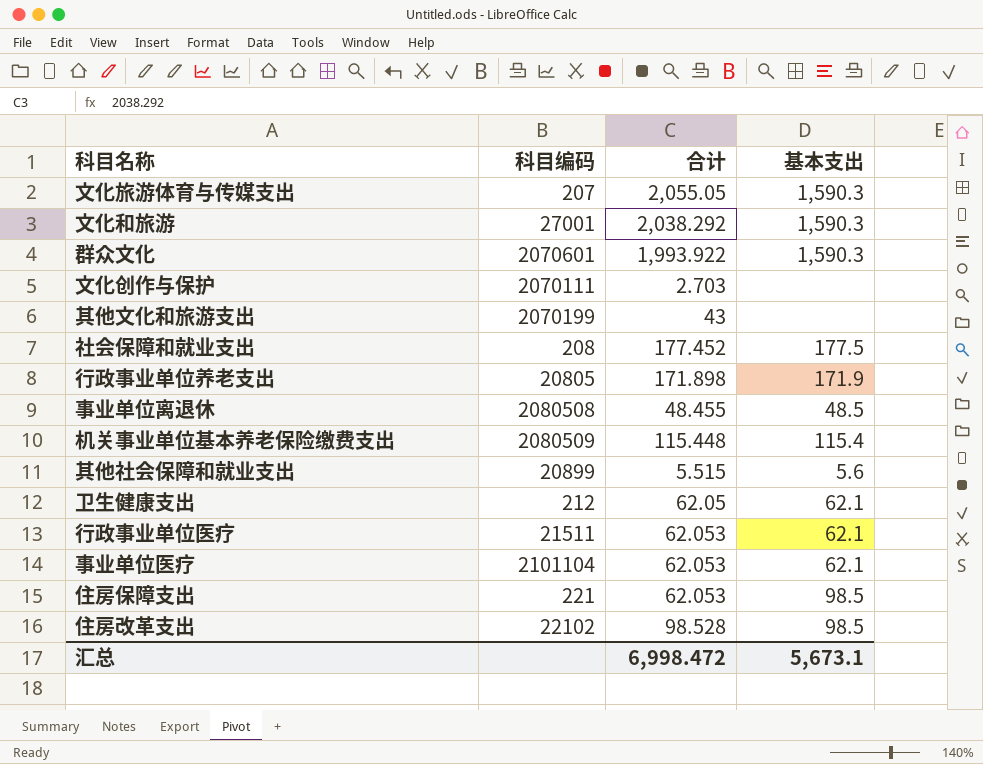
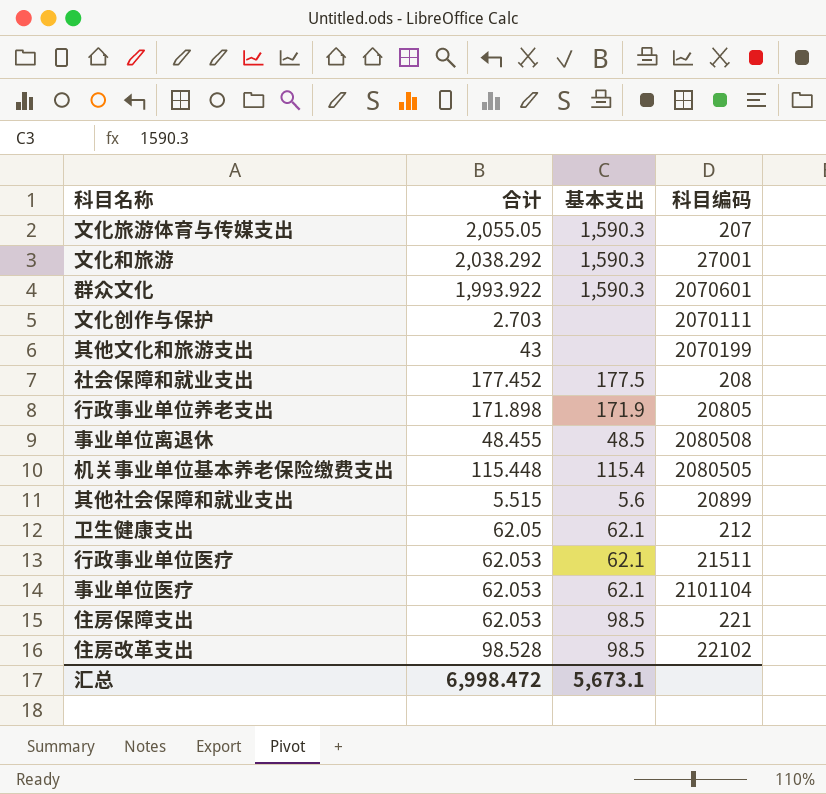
column 科目编码 | position: 2 -> 4
机关事业单位基本养老保险缴费支出 | 科目编码: 2080509 -> 2080505

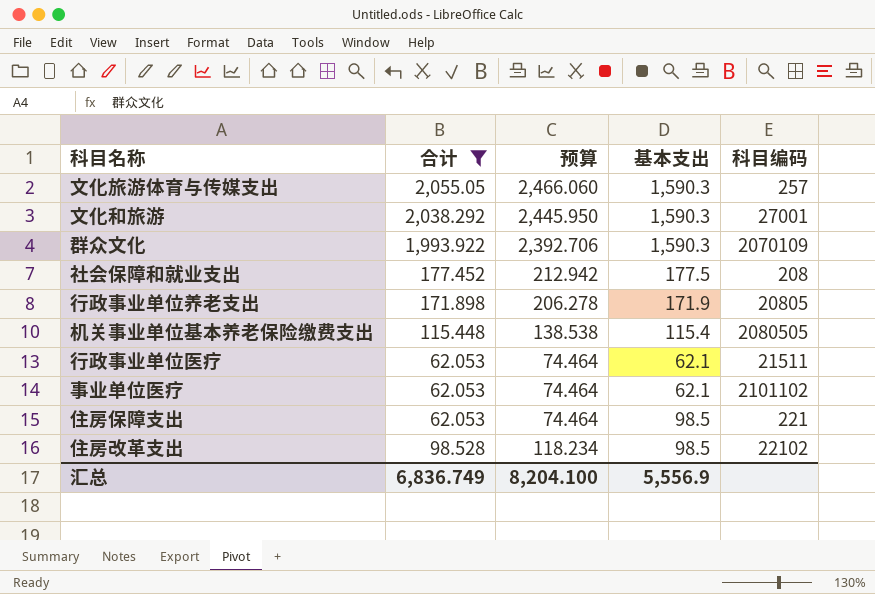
filter: none -> 合计 >= 62.053
column 预算 | formula: none -> [合计] * 1.2
文化旅游体育与传媒支出 | 科目编码: 207 -> 257
群众文化 | 科目编码: 2070601 -> 2070109
事业单位医疗 | 科目编码: 2101104 -> 2101102
汇总 | 合计: 6,998.472 -> 6,836.749
汇总 | 基本支出: 5,673.1 -> 5,556.9

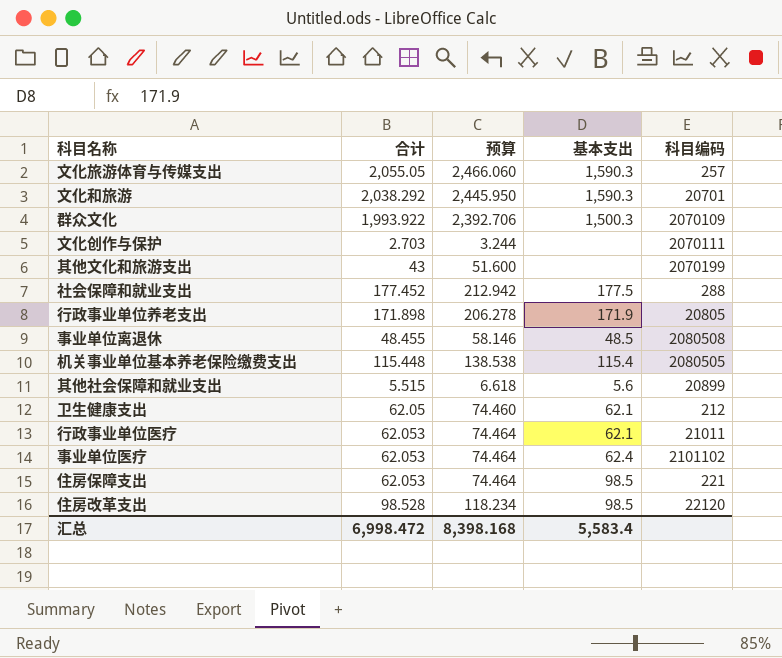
filter: 合计 >= 62.053 -> none
文化和旅游 | 科目编码: 27001 -> 20701
群众文化 | 基本支出: 1,590.3 -> 1,500.3
社会保障和就业支出 | 科目编码: 208 -> 288
行政事业单位医疗 | 科目编码: 21511 -> 21011
事业单位医疗 | 基本支出: 62.1 -> 62.4
住房改革支出 | 科目编码: 22102 -> 22120
汇总 | 合计: 6,836.749 -> 6,998.472
汇总 | 预算: 8,204.100 -> 8,398.168
汇总 | 基本支出: 5,556.9 -> 5,583.4

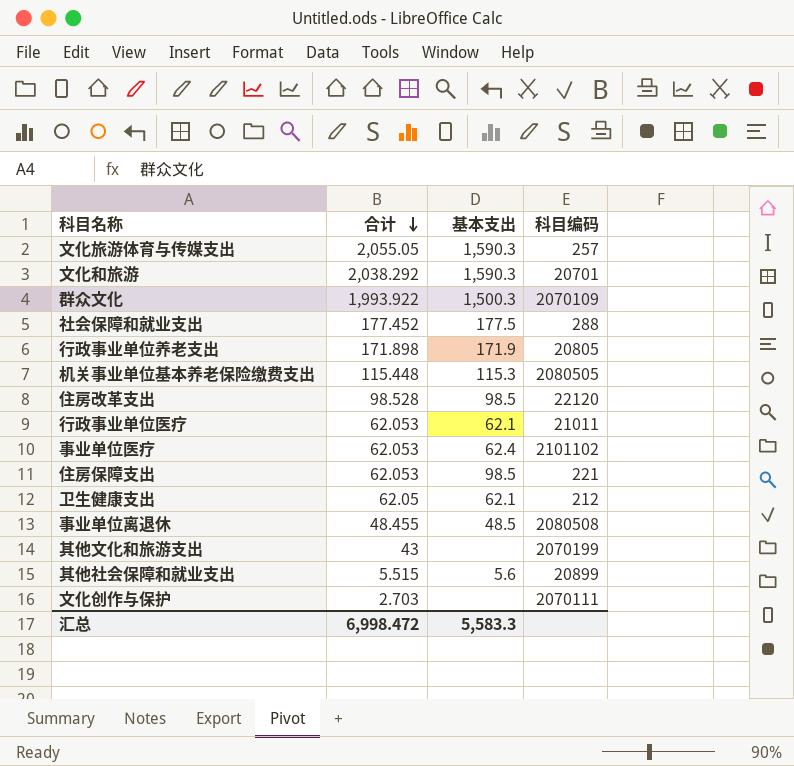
row order: none -> 合计 descending
column 预算 | formula: [合计] * 1.2 -> none
机关事业单位基本养老保险缴费支出 | 基本支出: 115.4 -> 115.3
汇总 | 基本支出: 5,583.4 -> 5,583.3

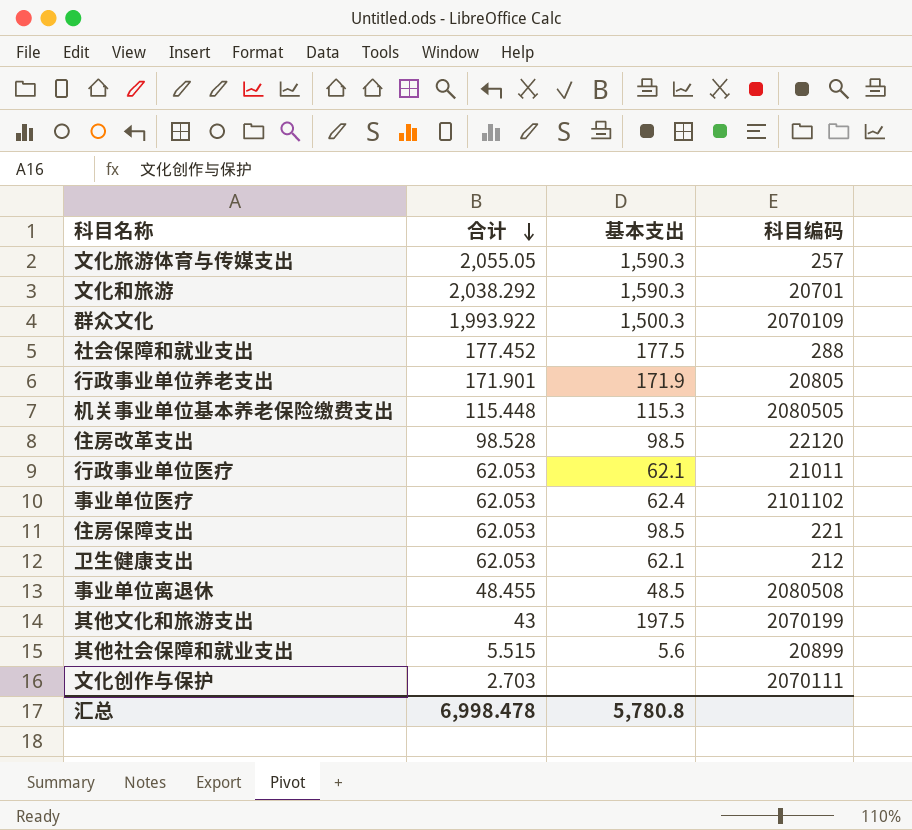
行政事业单位养老支出 | 合计: 171.898 -> 171.901
卫生健康支出 | 合计: 62.05 -> 62.053
其他文化和旅游支出 | 基本支出: none -> 197.5
汇总 | 合计: 6,998.472 -> 6,998.478
汇总 | 基本支出: 5,583.3 -> 5,780.8

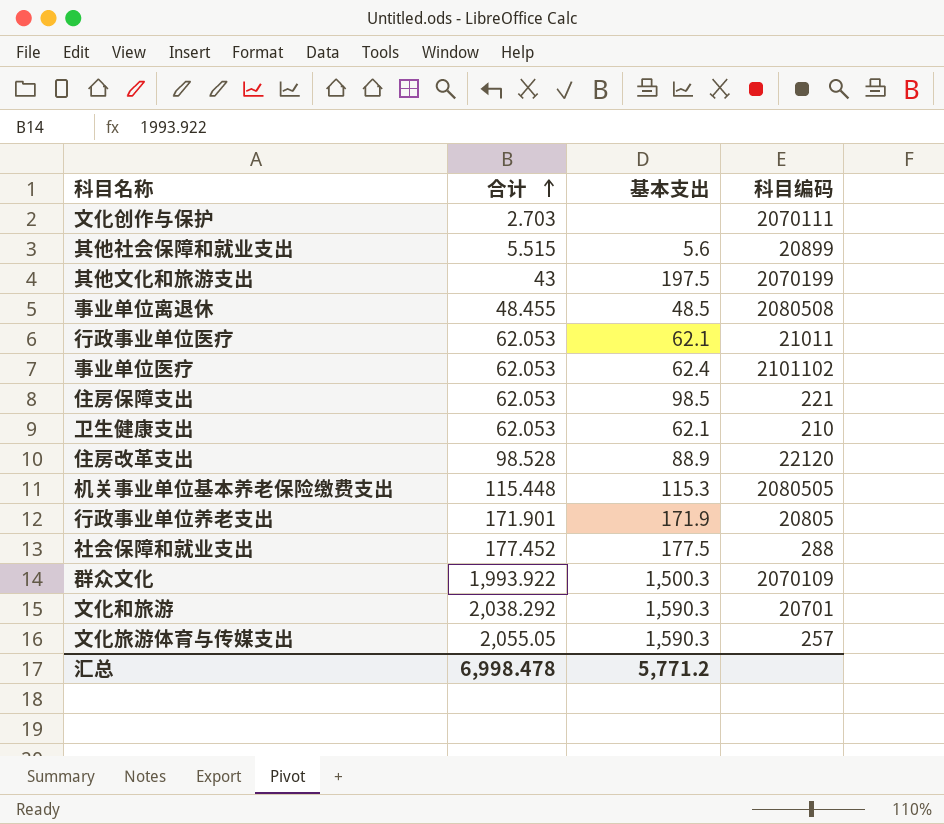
row order: 合计 descending -> 合计 ascending
卫生健康支出 | 科目编码: 212 -> 210
住房改革支出 | 基本支出: 98.5 -> 88.9
汇总 | 基本支出: 5,780.8 -> 5,771.2

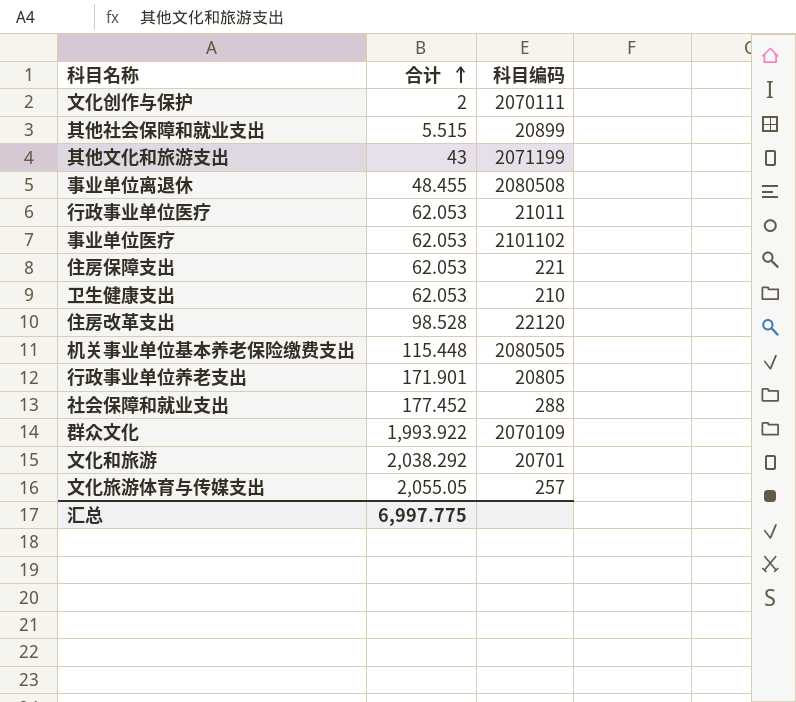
column 基本支出 | position: 3 -> none
文化创作与保护 | 合计: 2.703 -> 2
其他文化和旅游支出 | 科目编码: 2070199 -> 2071199
汇总 | 合计: 6,998.478 -> 6,997.775

